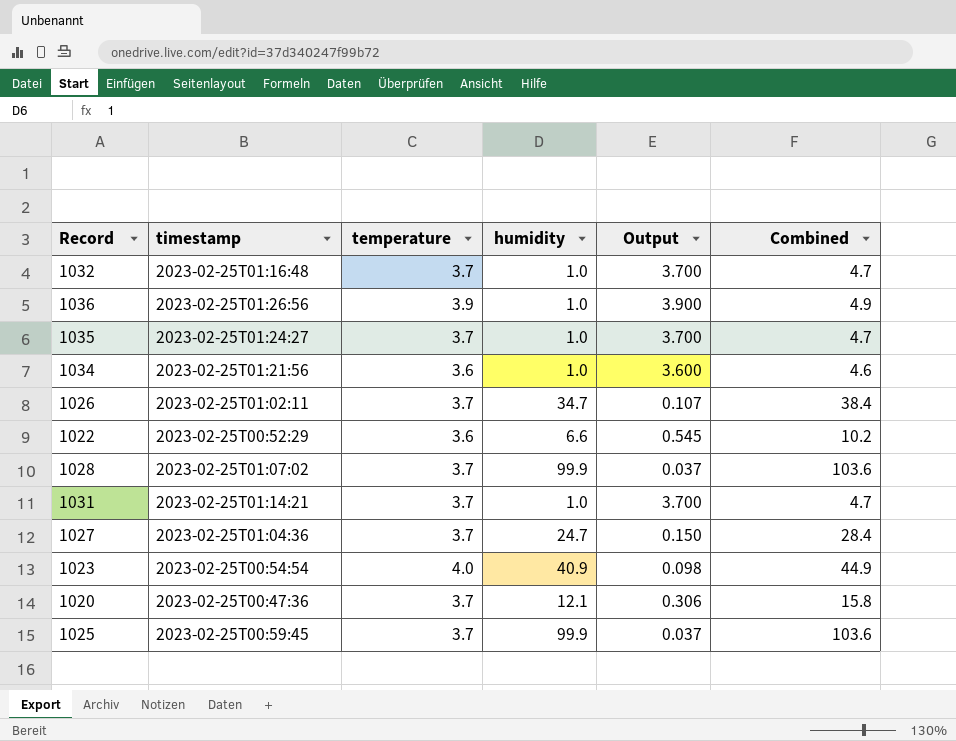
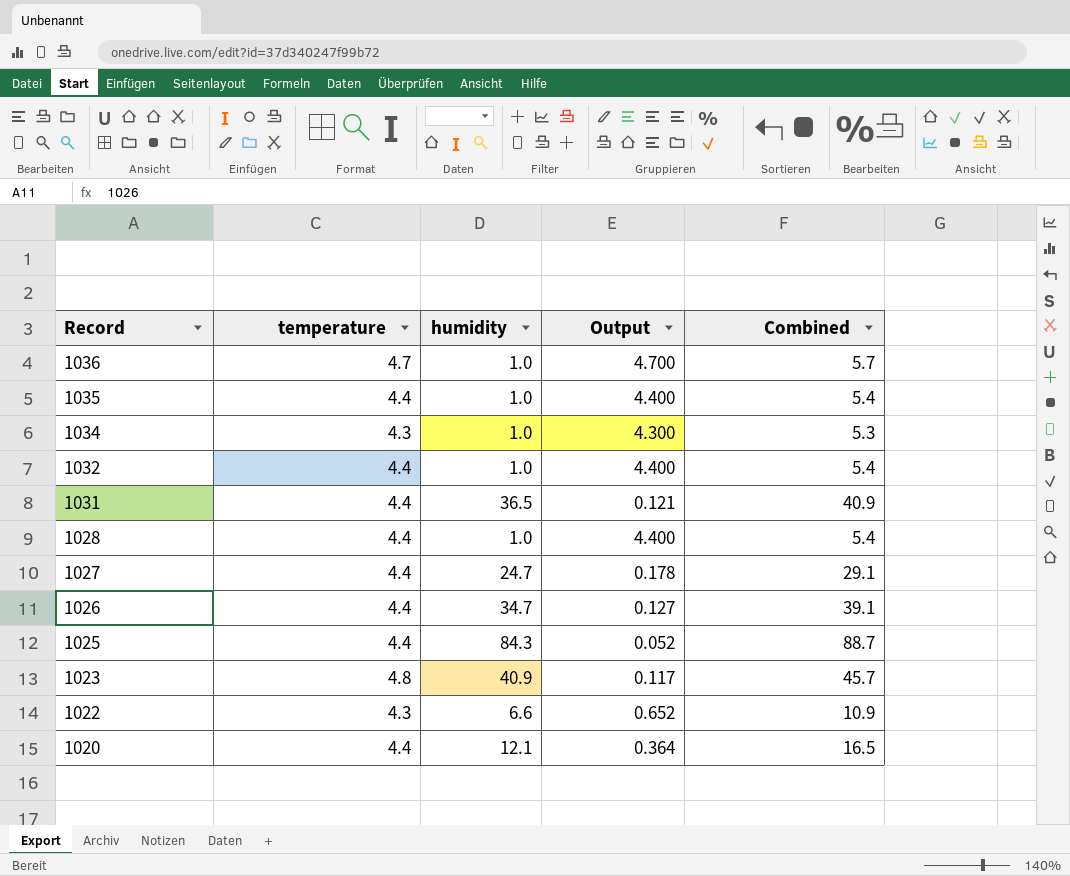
row order: none -> Record descending
column timestamp | position: 2 -> none
1036 | temperature: 3.9 -> 4.7
1036 | Output: 3.900 -> 4.700
1036 | Combined: 4.9 -> 5.7
1035 | temperature: 3.7 -> 4.4
1035 | Output: 3.700 -> 4.400
1035 | Combined: 4.7 -> 5.4
1034 | temperature: 3.6 -> 4.3
1034 | Output: 3.600 -> 4.300
1034 | Combined: 4.6 -> 5.3
1032 | temperature: 3.7 -> 4.4
1032 | Output: 3.700 -> 4.400
1032 | Combined: 4.7 -> 5.4
1031 | temperature: 3.7 -> 4.4
1031 | humidity: 1.0 -> 36.5
1031 | Output: 3.700 -> 0.121
1031 | Combined: 4.7 -> 40.9
1028 | temperature: 3.7 -> 4.4
1028 | humidity: 99.9 -> 1.0
1028 | Output: 0.037 -> 4.400
1028 | Combined: 103.6 -> 5.4
1027 | temperature: 3.7 -> 4.4
1027 | Output: 0.150 -> 0.178
1027 | Combined: 28.4 -> 29.1
1026 | temperature: 3.7 -> 4.4
1026 | Output: 0.107 -> 0.127
1026 | Combined: 38.4 -> 39.1
1025 | temperature: 3.7 -> 4.4
1025 | humidity: 99.9 -> 84.3
1025 | Output: 0.037 -> 0.052
1025 | Combined: 103.6 -> 88.7
1023 | temperature: 4.0 -> 4.8
1023 | Output: 0.098 -> 0.117
1023 | Combined: 44.9 -> 45.7
1022 | temperature: 3.6 -> 4.3
1022 | Output: 0.545 -> 0.652
1022 | Combined: 10.2 -> 10.9
1020 | temperature: 3.7 -> 4.4
1020 | Output: 0.306 -> 0.364
1020 | Combined: 15.8 -> 16.5

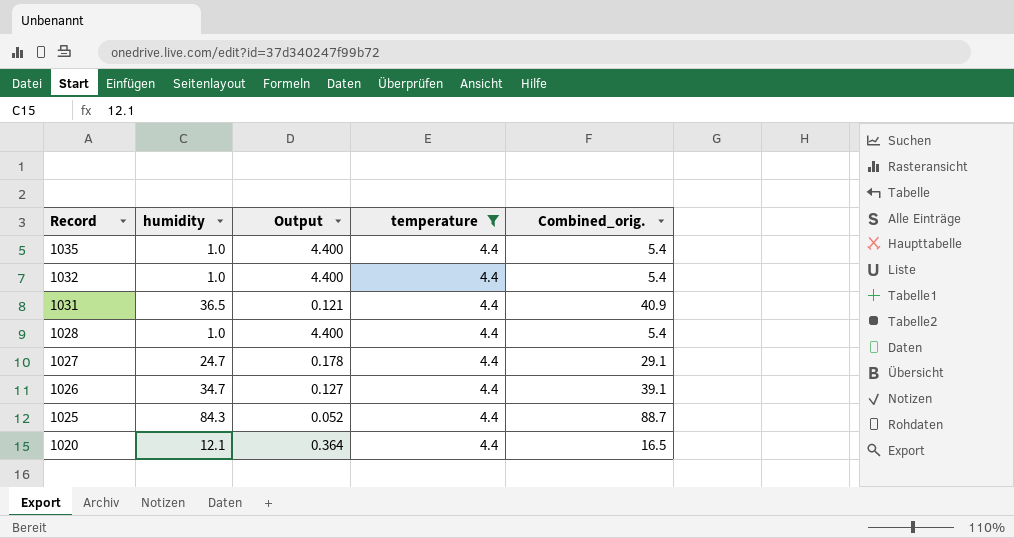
filter: none -> temperature = 4.4
column temperature | position: 2 -> 4
column name: Combined -> Combined_orig.

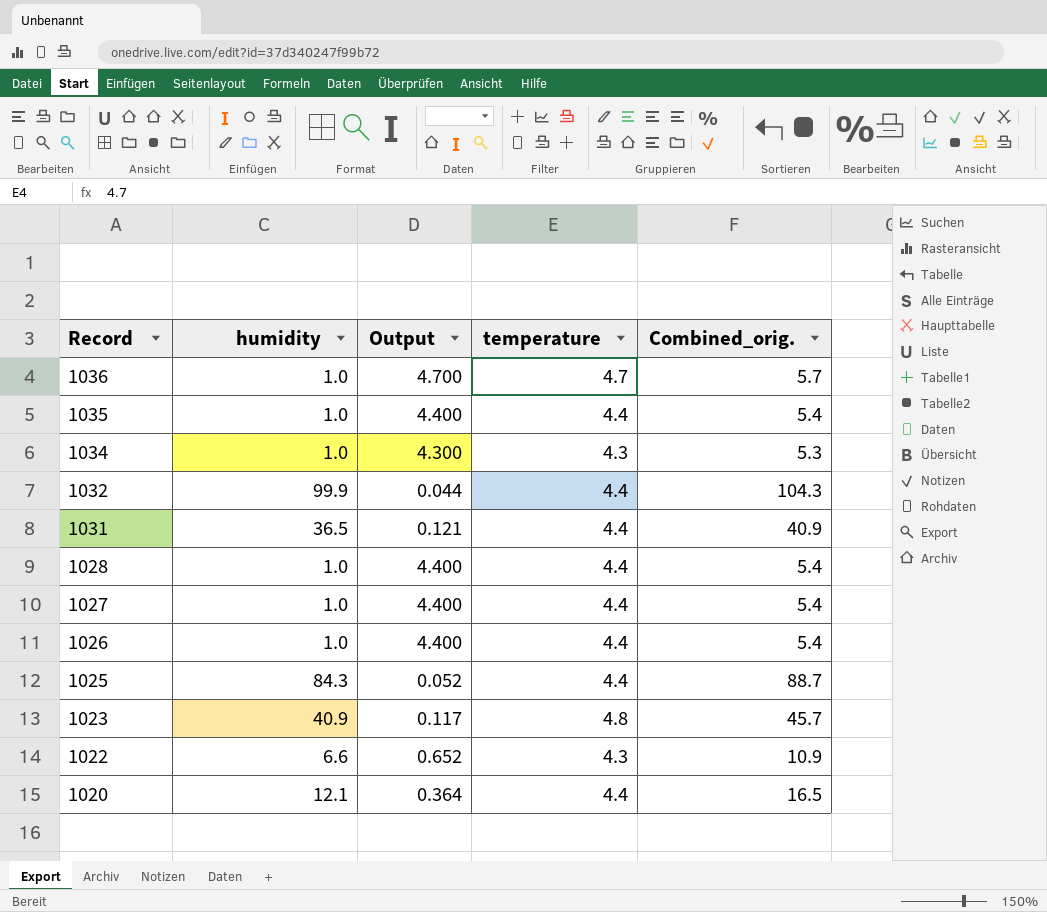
filter: temperature = 4.4 -> none
1032 | humidity: 1.0 -> 99.9
1032 | Output: 4.400 -> 0.044
1032 | Combined_orig.: 5.4 -> 104.3
1027 | humidity: 24.7 -> 1.0
1027 | Output: 0.178 -> 4.400
1027 | Combined_orig.: 29.1 -> 5.4
1026 | humidity: 34.7 -> 1.0
1026 | Output: 0.127 -> 4.400
1026 | Combined_orig.: 39.1 -> 5.4

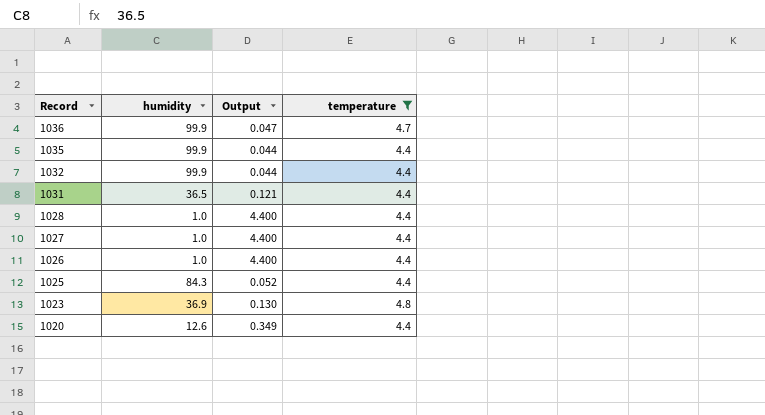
filter: none -> temperature != 4.3
column Combined_orig. | formula: [humidity] + [temperature] -> none
1036 | humidity: 1.0 -> 99.9
1036 | Output: 4.700 -> 0.047
1035 | humidity: 1.0 -> 99.9
1035 | Output: 4.400 -> 0.044
1023 | humidity: 40.9 -> 36.9
1023 | Output: 0.117 -> 0.130
1020 | humidity: 12.1 -> 12.6
1020 | Output: 0.364 -> 0.349

